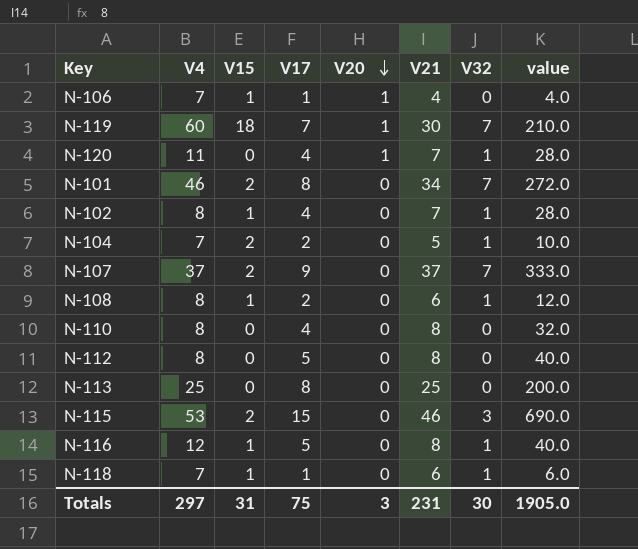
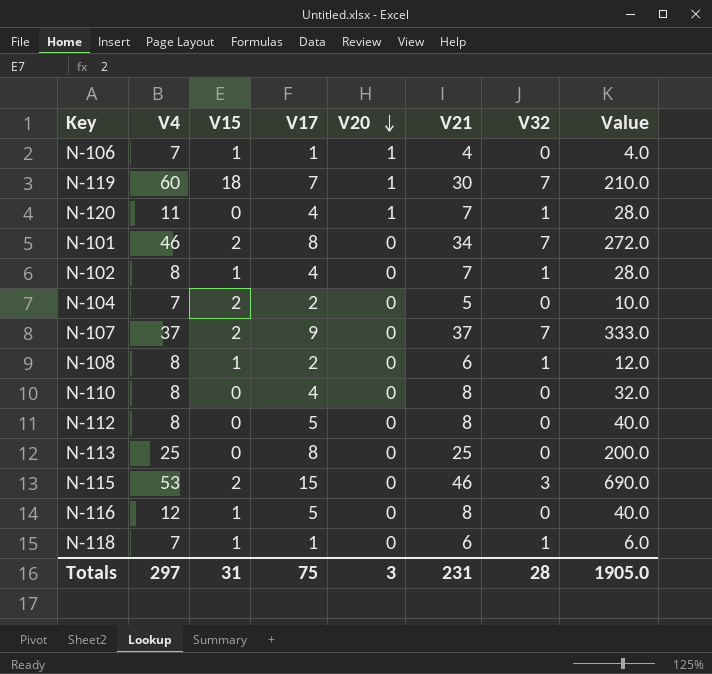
column name: value -> Value
N-104 | V32: 1 -> 0
N-116 | V32: 1 -> 0
Totals | V32: 30 -> 28

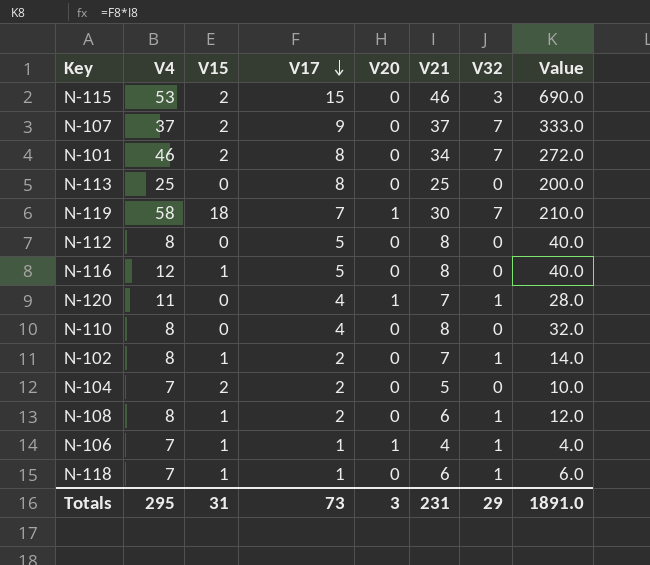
row order: V20 descending -> V17 descending
N-119 | V4: 60 -> 58
N-102 | V17: 4 -> 2
N-102 | Value: 28.0 -> 14.0
N-106 | V32: 0 -> 1
Totals | V4: 297 -> 295
Totals | V17: 75 -> 73
Totals | V32: 28 -> 29
Totals | Value: 1905.0 -> 1891.0

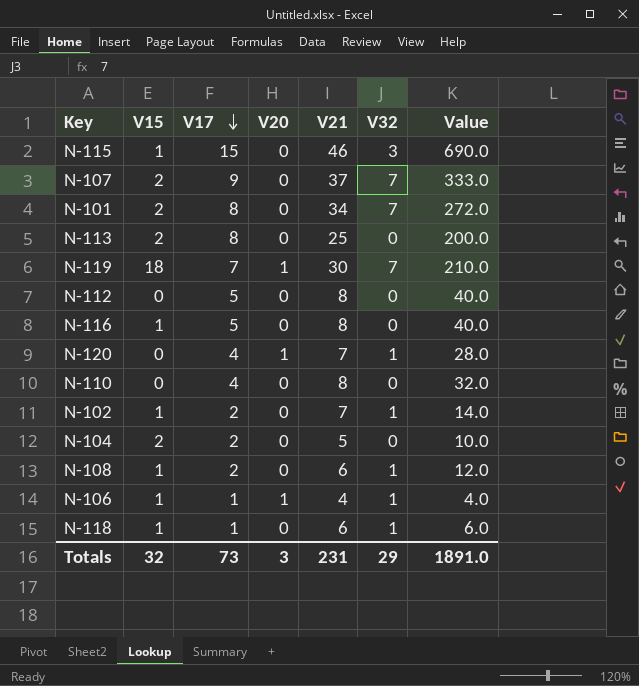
column V4 | position: 2 -> none
N-115 | V15: 2 -> 1
N-113 | V15: 0 -> 2
Totals | V15: 31 -> 32

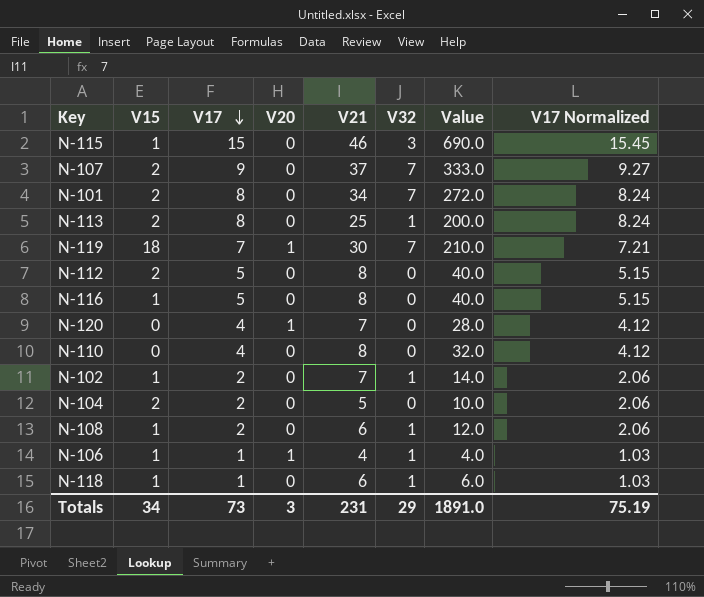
column V17 Normalized | formula: none -> [V17] * 1.03
N-113 | V32: 0 -> 1
N-112 | V15: 0 -> 2
N-120 | V32: 1 -> 0
Totals | V15: 32 -> 34

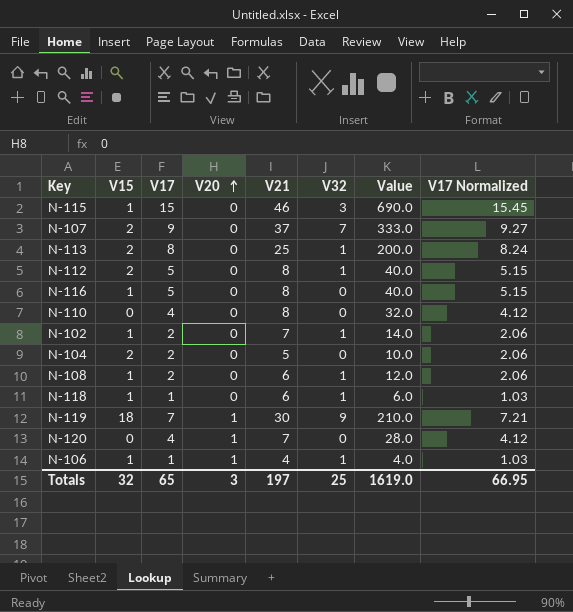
row order: V17 descending -> V20 ascending
row N-101: 2 | 8 | 0 | 34 | 7 | 272.0 | 8.24 -> none
N-112 | V32: 0 -> 1
N-119 | V32: 7 -> 9
Totals | V15: 34 -> 32
Totals | V17: 73 -> 65
Totals | V21: 231 -> 197
Totals | V32: 29 -> 25
Totals | Value: 1891.0 -> 1619.0
Totals | V17 Normalized: 75.19 -> 66.95

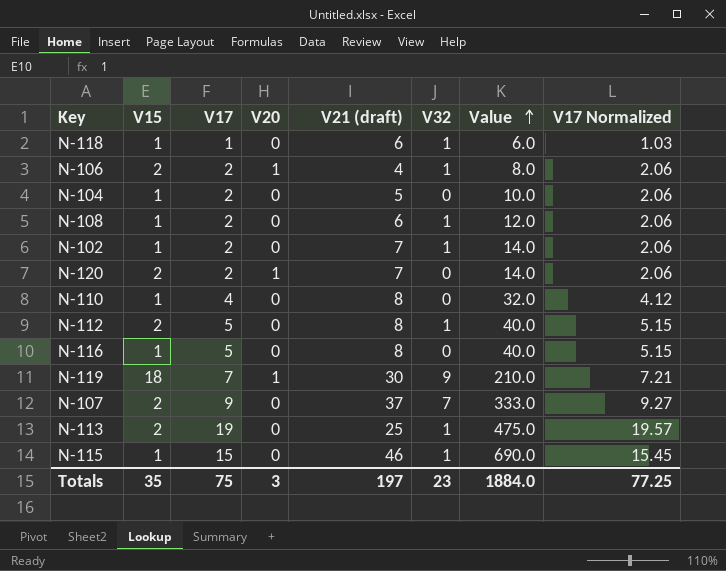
row order: V20 ascending -> Value ascending
column name: V21 -> V21 (draft)
N-106 | V15: 1 -> 2
N-106 | V17: 1 -> 2
N-106 | Value: 4.0 -> 8.0
N-106 | V17 Normalized: 1.03 -> 2.06
N-104 | V15: 2 -> 1
N-120 | V15: 0 -> 2
N-120 | V17: 4 -> 2
N-120 | Value: 28.0 -> 14.0
N-120 | V17 Normalized: 4.12 -> 2.06
N-110 | V15: 0 -> 1
N-113 | V17: 8 -> 19
N-113 | Value: 200.0 -> 475.0
N-113 | V17 Normalized: 8.24 -> 19.57
N-115 | V32: 3 -> 1
Totals | V15: 32 -> 35
Totals | V17: 65 -> 75
Totals | V32: 25 -> 23
Totals | Value: 1619.0 -> 1884.0
Totals | V17 Normalized: 66.95 -> 77.25

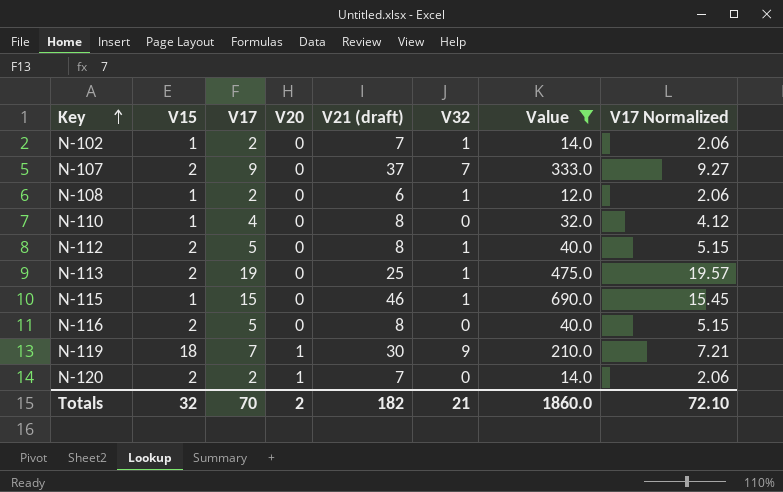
filter: none -> Value >= 12.0
row order: Value ascending -> Key ascending
N-116 | V15: 1 -> 2
Totals | V15: 35 -> 32
Totals | V17: 75 -> 70
Totals | V20: 3 -> 2
Totals | V21 (draft): 197 -> 182
Totals | V32: 23 -> 21
Totals | Value: 1884.0 -> 1860.0
Totals | V17 Normalized: 77.25 -> 72.10

